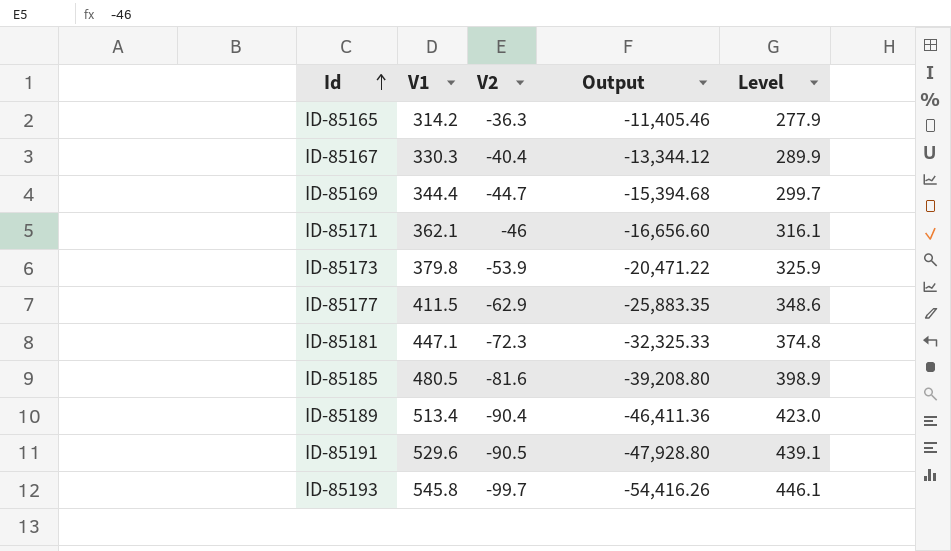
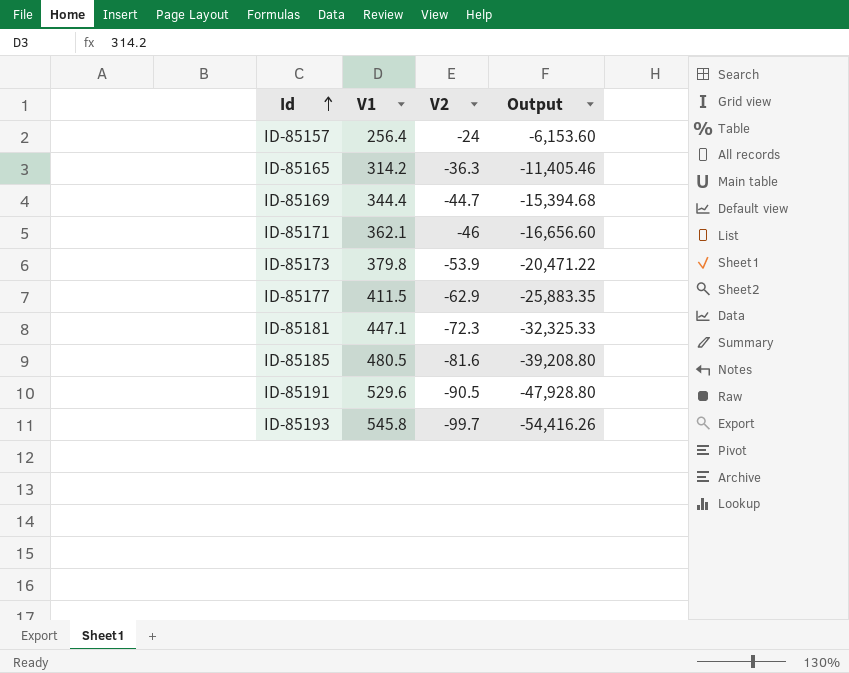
column Level | formula: [V1] + [V2] -> none
row ID-85167: 330.3 | -40.4 | -13,344.12 | 289.9 -> none
row ID-85189: 513.4 | -90.4 | -46,411.36 | 423.0 -> none
row ID-85157: none -> 256.4 | -24 | -6,153.60

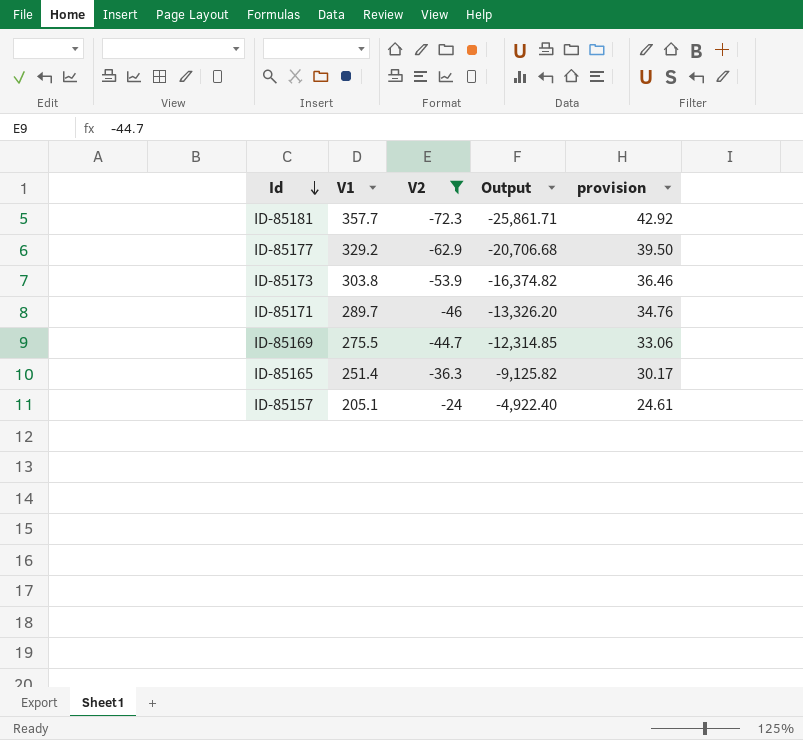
filter: none -> V2 >= -72.3
row order: Id ascending -> Id descending
column provision | formula: none -> [V1] * 0.12
ID-85181 | V1: 447.1 -> 357.7
ID-85181 | Output: -32,325.33 -> -25,861.71
ID-85177 | V1: 411.5 -> 329.2
ID-85177 | Output: -25,883.35 -> -20,706.68
ID-85173 | V1: 379.8 -> 303.8
ID-85173 | Output: -20,471.22 -> -16,374.82
ID-85171 | V1: 362.1 -> 289.7
ID-85171 | Output: -16,656.60 -> -13,326.20
ID-85169 | V1: 344.4 -> 275.5
ID-85169 | Output: -15,394.68 -> -12,314.85
ID-85165 | V1: 314.2 -> 251.4
ID-85165 | Output: -11,405.46 -> -9,125.82
ID-85157 | V1: 256.4 -> 205.1
ID-85157 | Output: -6,153.60 -> -4,922.40

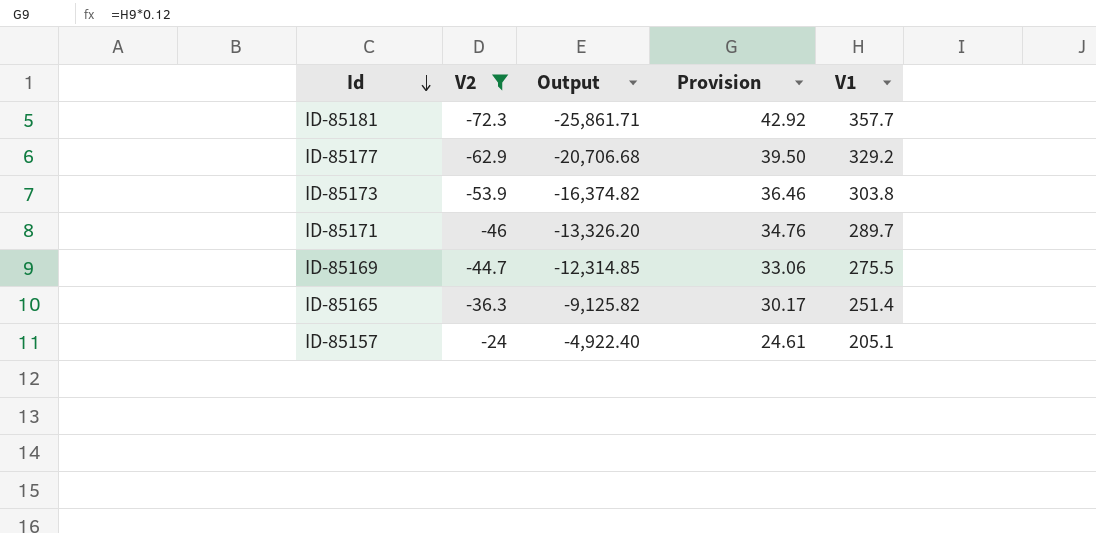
column name: provision -> Provision
column V1 | position: 2 -> 5

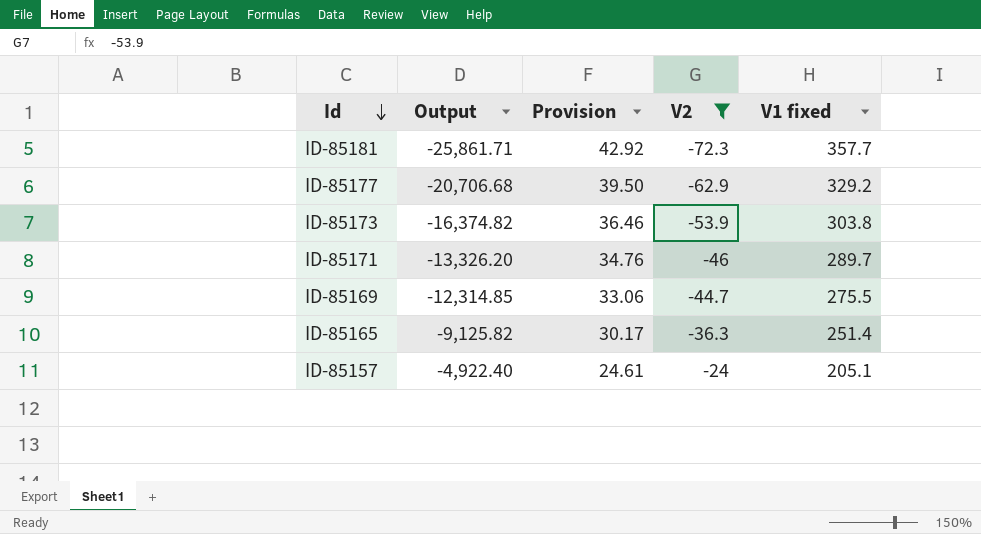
column V2 | position: 2 -> 4
column name: V1 -> V1 fixed

